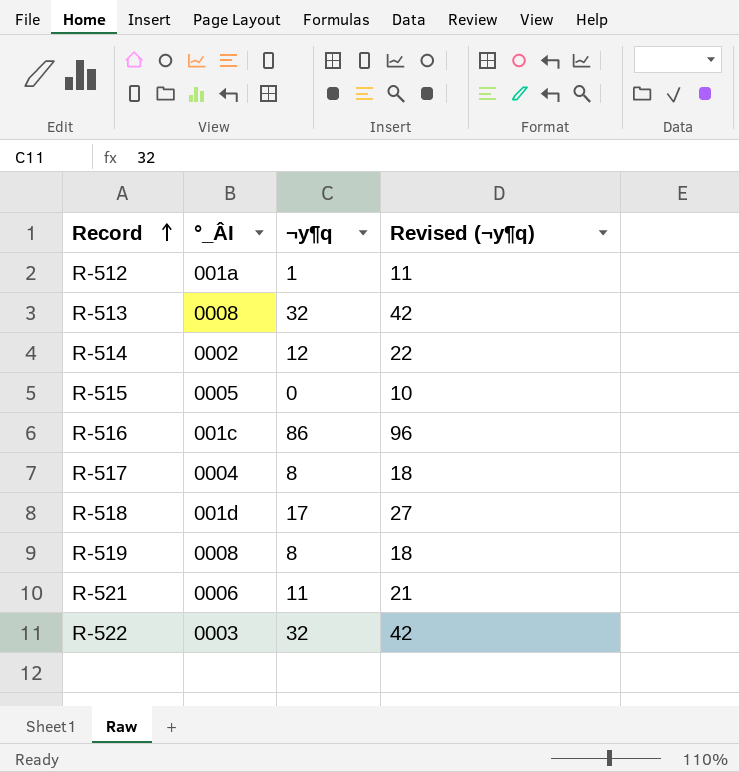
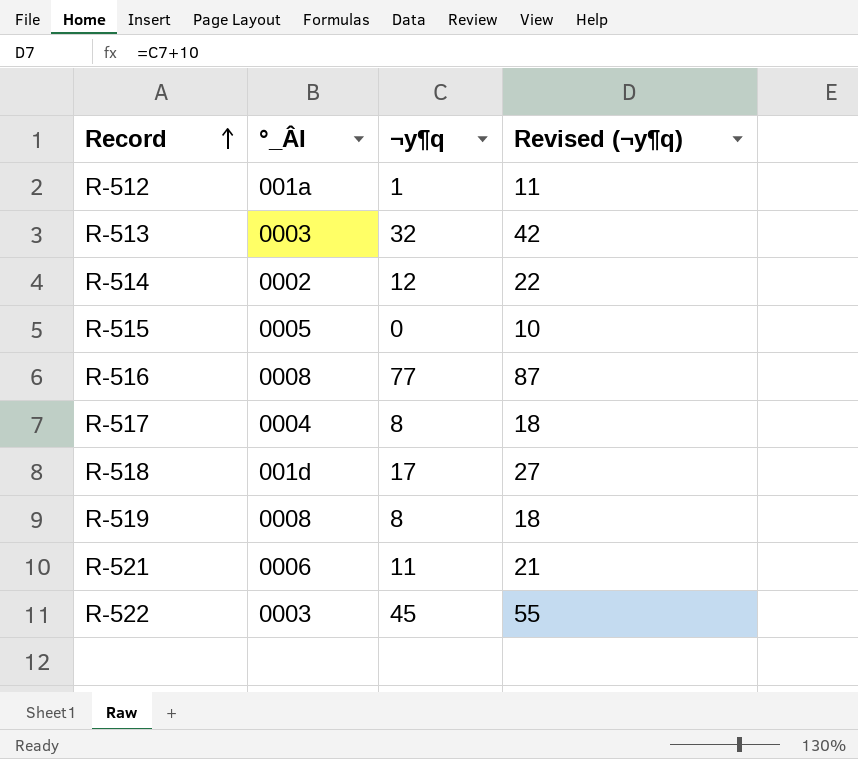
R-513 | °_ÂI: 0008 -> 0003
R-516 | °_ÂI: 001c -> 0008
R-516 | ¬y¶q: 86 -> 77
R-516 | Revised (¬y¶q): 96 -> 87
R-522 | ¬y¶q: 32 -> 45
R-522 | Revised (¬y¶q): 42 -> 55

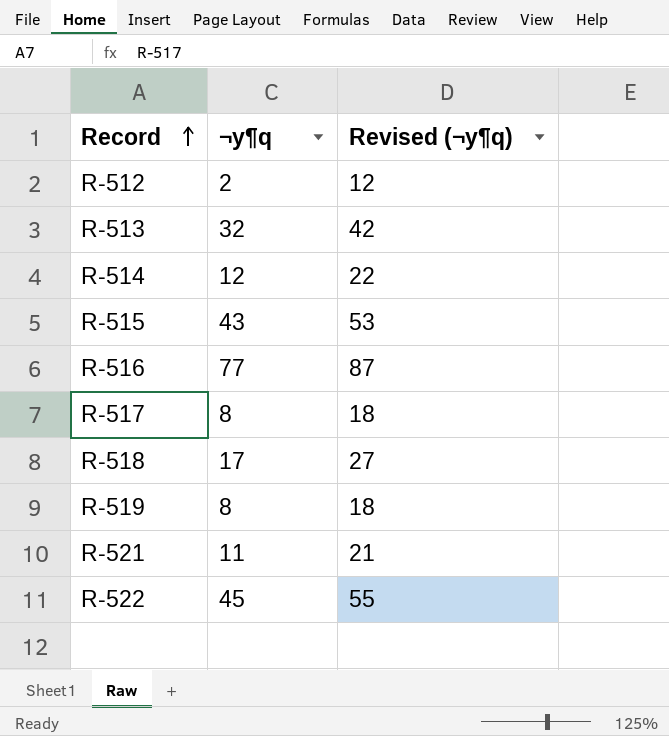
column °_ÂI | position: 2 -> none
R-512 | ¬y¶q: 1 -> 2
R-512 | Revised (¬y¶q): 11 -> 12
R-515 | ¬y¶q: 0 -> 43
R-515 | Revised (¬y¶q): 10 -> 53

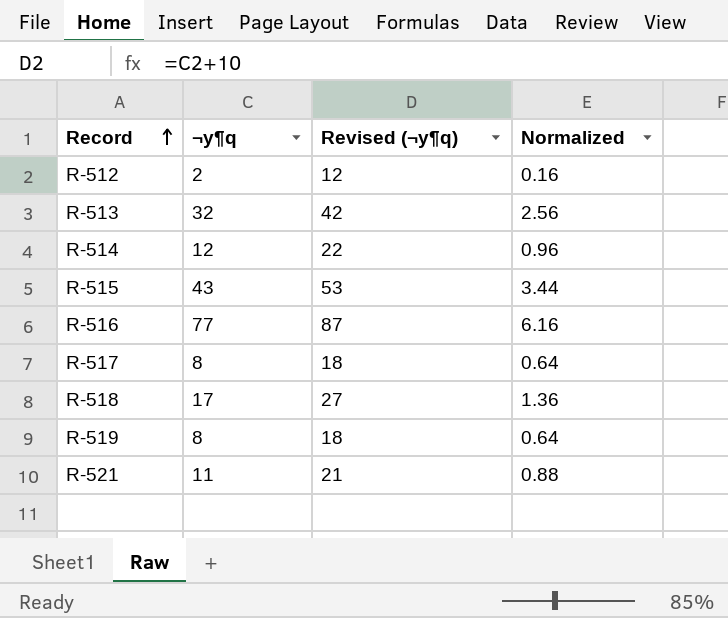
column Normalized | formula: none -> [¬y¶q] * 0.08
row R-522: 45 | 55 -> none

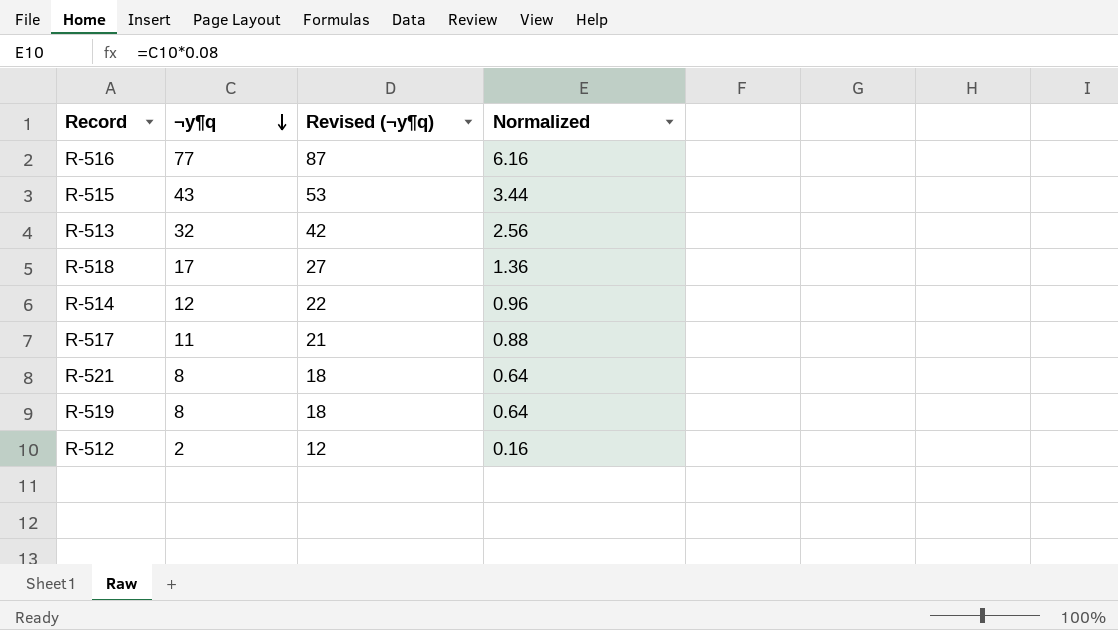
row order: Record ascending -> ¬y¶q descending
R-517 | ¬y¶q: 8 -> 11
R-517 | Revised (¬y¶q): 18 -> 21
R-517 | Normalized: 0.64 -> 0.88
R-521 | ¬y¶q: 11 -> 8
R-521 | Revised (¬y¶q): 21 -> 18
R-521 | Normalized: 0.88 -> 0.64

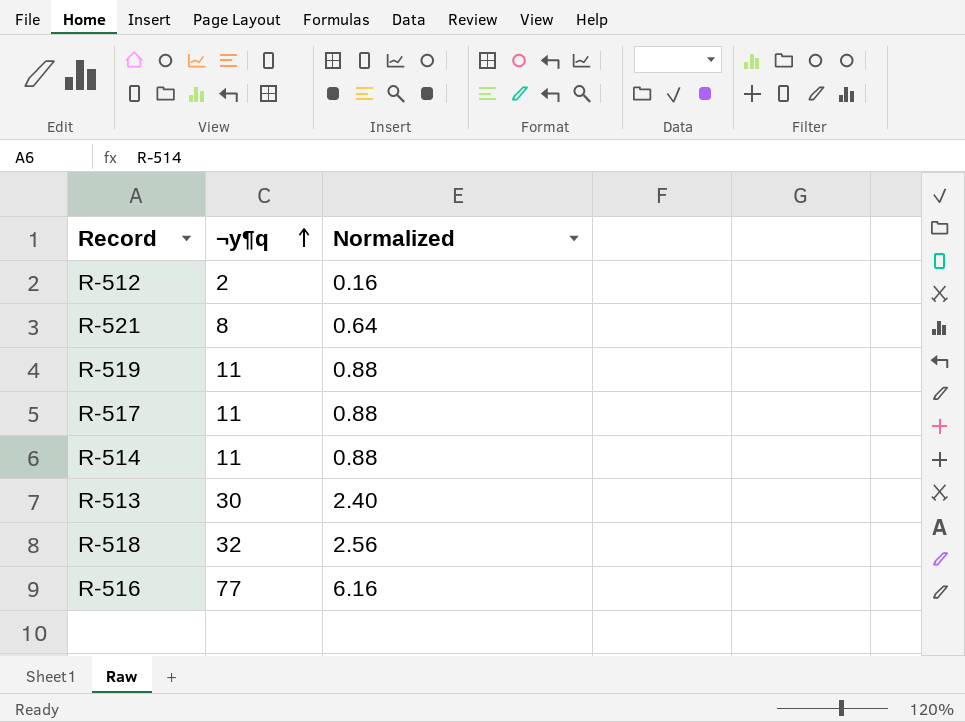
row order: ¬y¶q descending -> ¬y¶q ascending
column Revised (¬y¶q) | formula: [¬y¶q] + 10 -> none
row R-515: 43 | 53 | 3.44 -> none
R-519 | ¬y¶q: 8 -> 11
R-519 | Normalized: 0.64 -> 0.88
R-514 | ¬y¶q: 12 -> 11
R-514 | Normalized: 0.96 -> 0.88
R-513 | ¬y¶q: 32 -> 30
R-513 | Normalized: 2.56 -> 2.40
R-518 | ¬y¶q: 17 -> 32
R-518 | Normalized: 1.36 -> 2.56

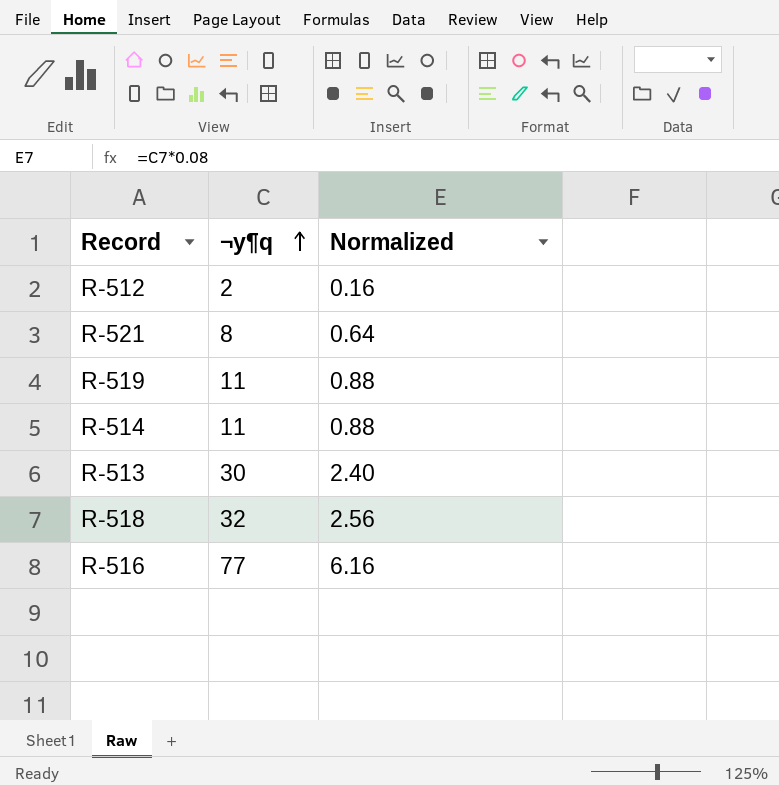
row R-517: 11 | 0.88 -> none

